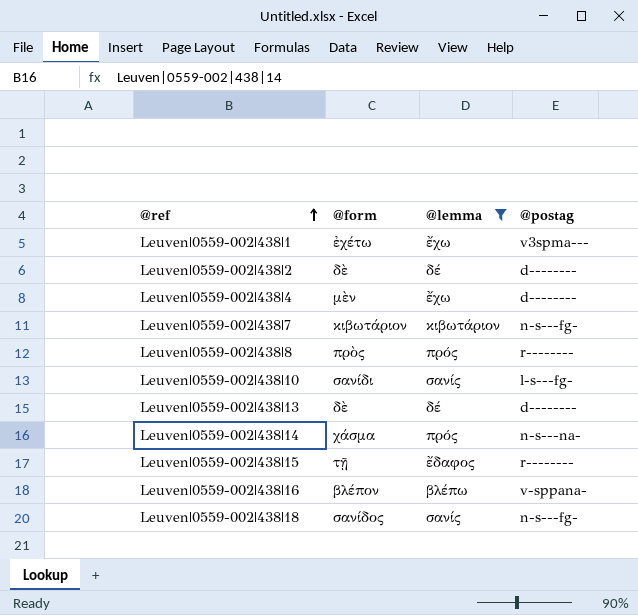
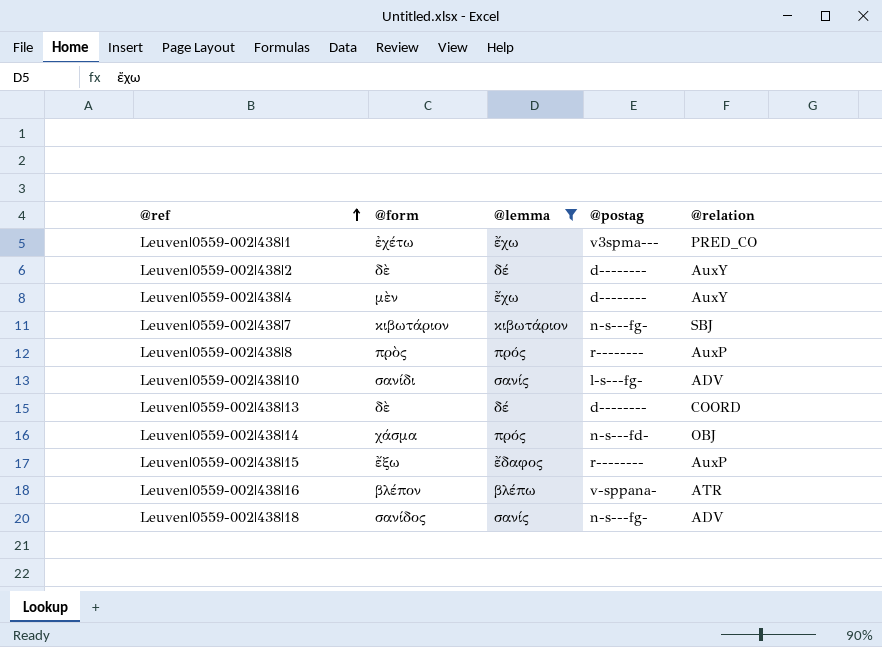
column @relation | position: none -> 5
Leuven|0559-002|438|14 | @postag: n-s---na- -> n-s---fd-
Leuven|0559-002|438|15 | @form: τῇ -> ἔξω

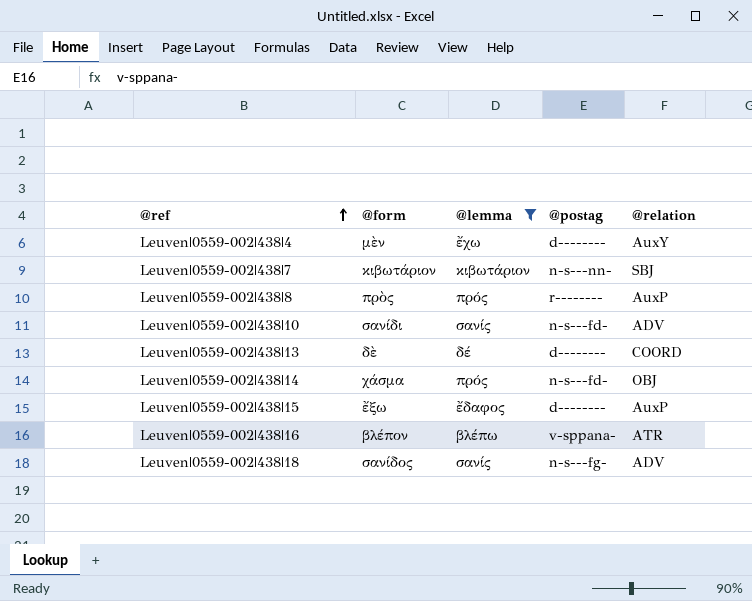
row Leuven|0559-002|438|1: ἐχέτω | ἔχω | v3spma--- | PRED_CO -> none
row Leuven|0559-002|438|2: δὲ | δέ | d-------- | AuxY -> none
Leuven|0559-002|438|7 | @postag: n-s---fg- -> n-s---nn-
Leuven|0559-002|438|10 | @postag: l-s---fg- -> n-s---fd-
Leuven|0559-002|438|15 | @postag: r-------- -> d--------

